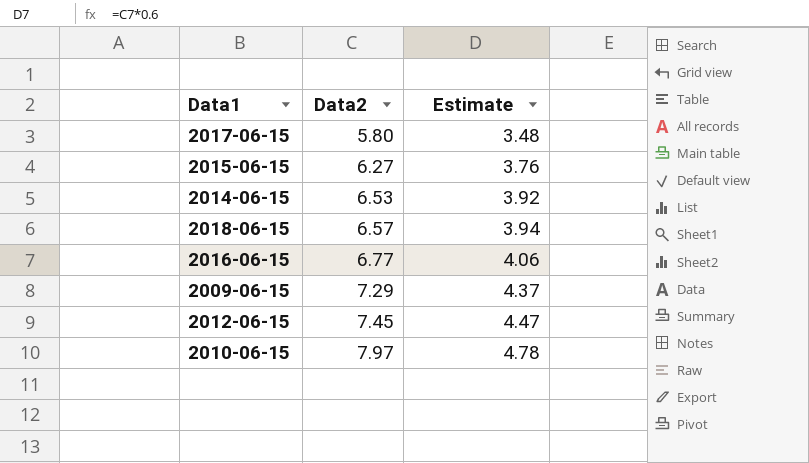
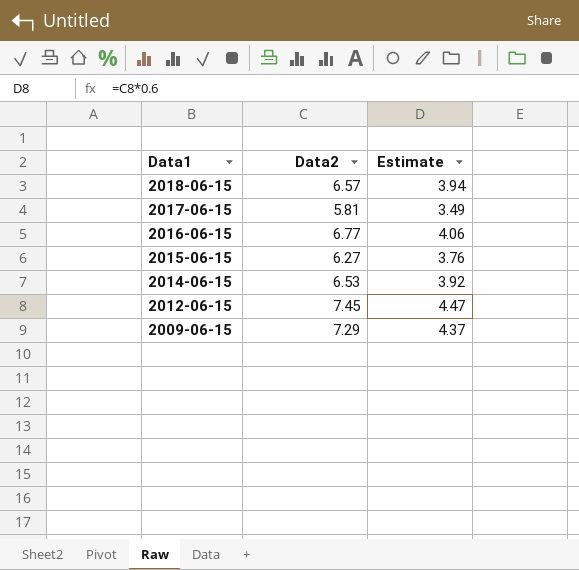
row order: Data2 ascending -> Data1 descending
row 2010-06-15: 7.97 | 4.78 -> none
2017-06-15 | Data2: 5.80 -> 5.81
2017-06-15 | Estimate: 3.48 -> 3.49

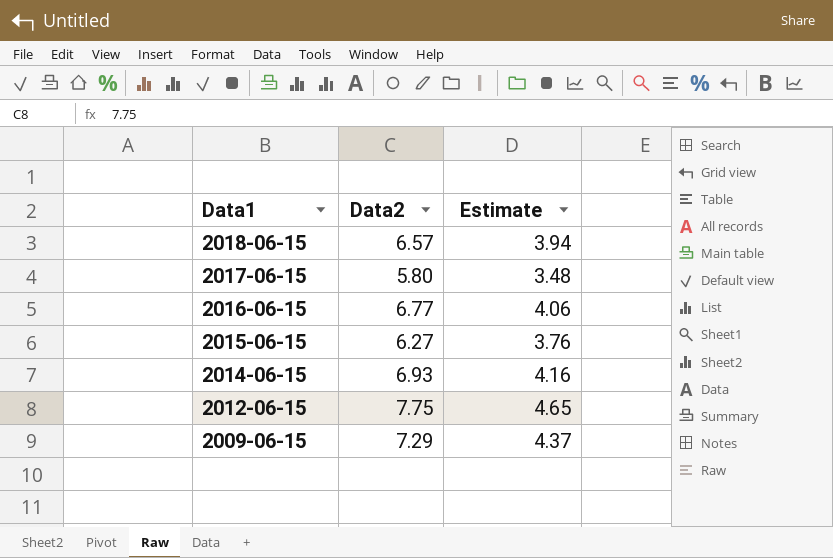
2017-06-15 | Data2: 5.81 -> 5.80
2017-06-15 | Estimate: 3.49 -> 3.48
2014-06-15 | Data2: 6.53 -> 6.93
2014-06-15 | Estimate: 3.92 -> 4.16
2012-06-15 | Data2: 7.45 -> 7.75
2012-06-15 | Estimate: 4.47 -> 4.65

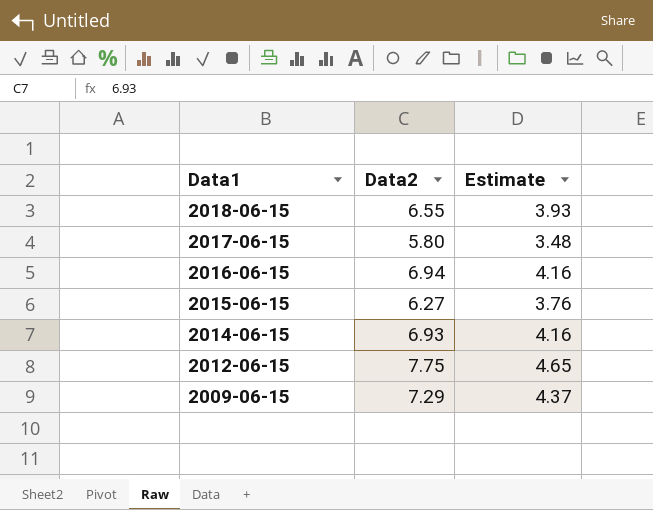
2018-06-15 | Data2: 6.57 -> 6.55
2018-06-15 | Estimate: 3.94 -> 3.93
2016-06-15 | Data2: 6.77 -> 6.94
2016-06-15 | Estimate: 4.06 -> 4.16

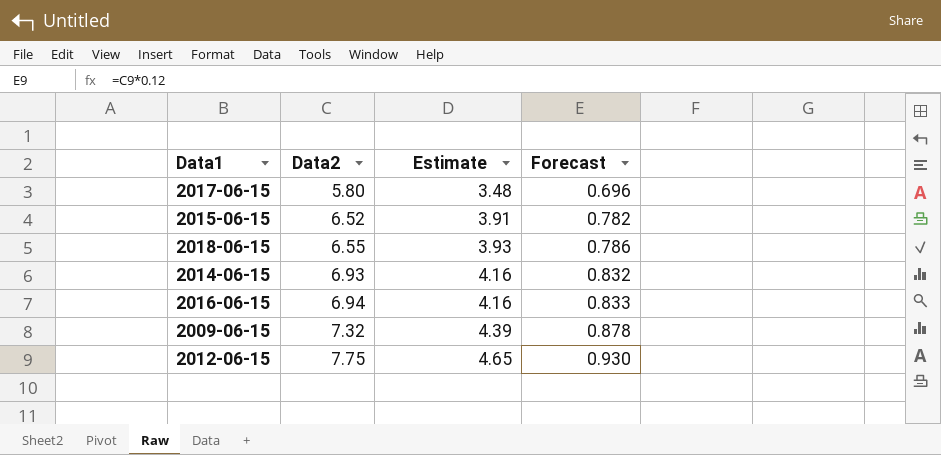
row order: Data1 descending -> Data2 ascending
column Forecast | formula: none -> [Data2] * 0.12
2015-06-15 | Data2: 6.27 -> 6.52
2015-06-15 | Estimate: 3.76 -> 3.91
2009-06-15 | Data2: 7.29 -> 7.32
2009-06-15 | Estimate: 4.37 -> 4.39

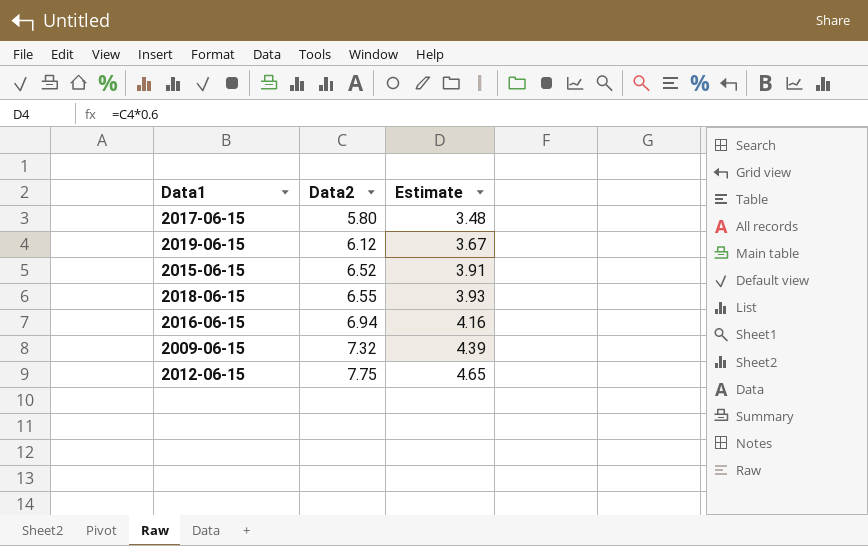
column Forecast | formula: [Data2] * 0.12 -> none
row 2014-06-15: 6.93 | 4.16 | 0.832 -> none
row 2019-06-15: none -> 6.12 | 3.67

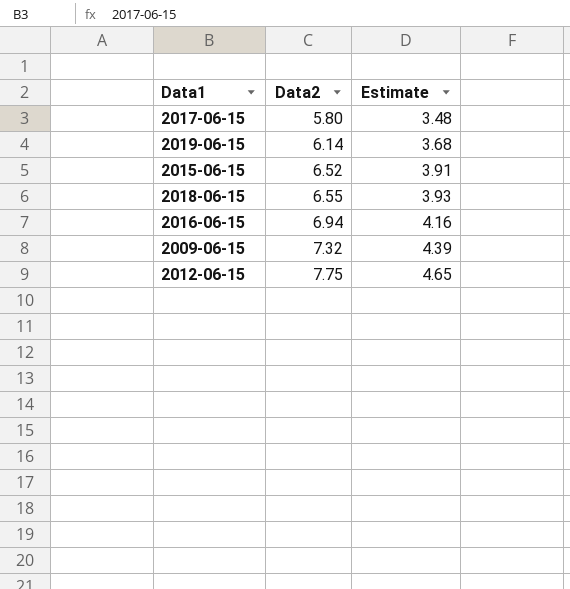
2019-06-15 | Data2: 6.12 -> 6.14
2019-06-15 | Estimate: 3.67 -> 3.68

